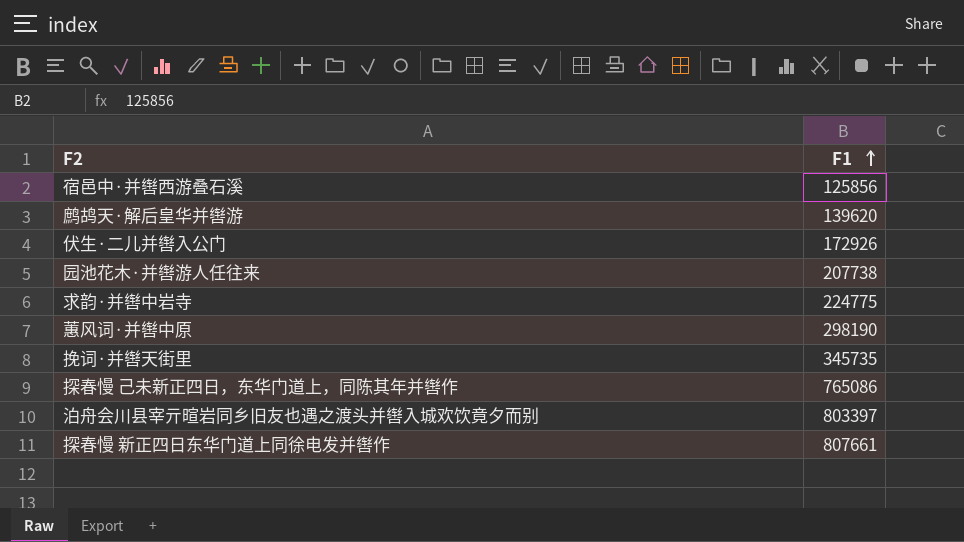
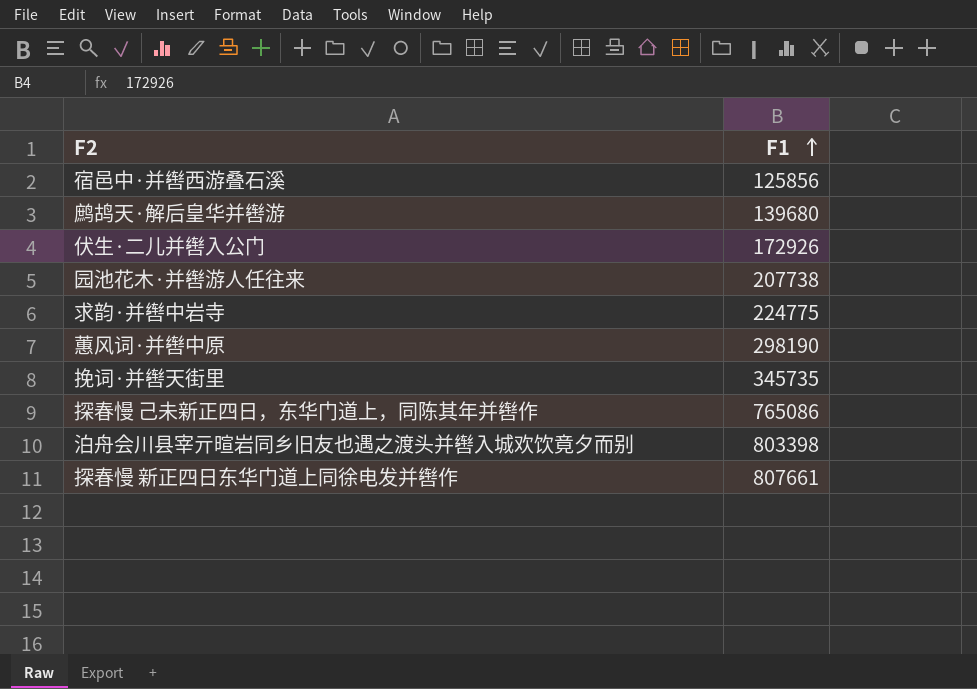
鹧鸪天·解后皇华并辔游 | F1: 139620 -> 139680
泊舟会川县宰亓暄岩同乡旧友也遇之渡头并辔入城欢饮竟夕而别 | F1: 803397 -> 803398

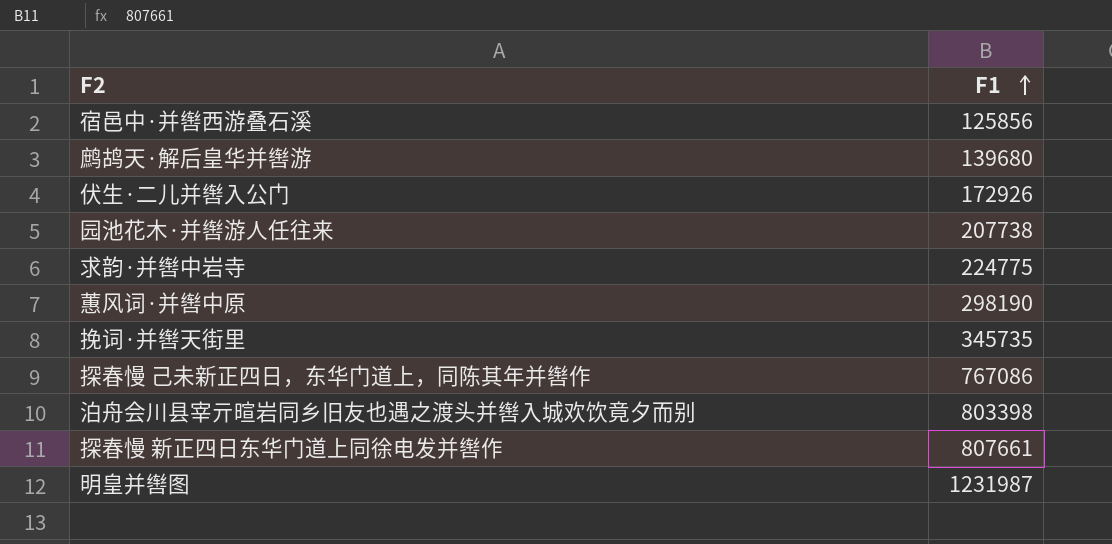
探春慢 己未新正四日，东华门道上，同陈其年并辔作 | F1: 765086 -> 767086
row 明皇并辔图: none -> 1231987

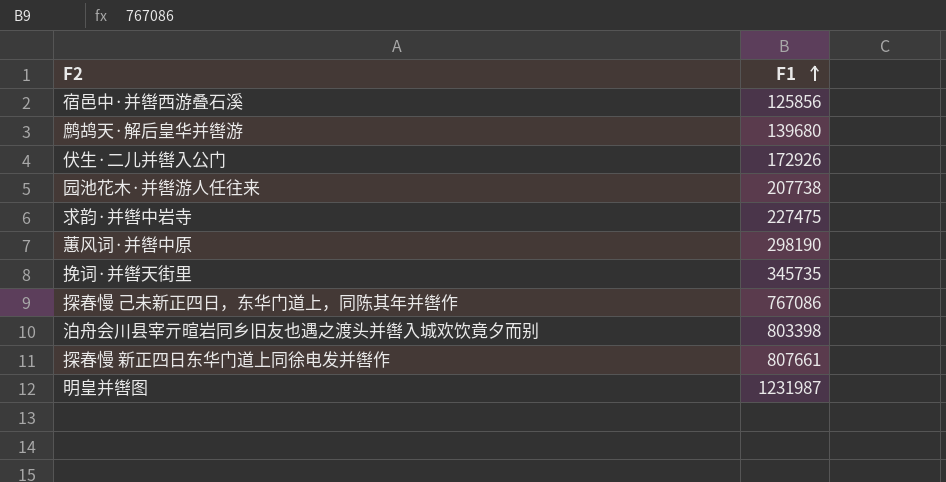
求韵·并辔中岩寺 | F1: 224775 -> 227475

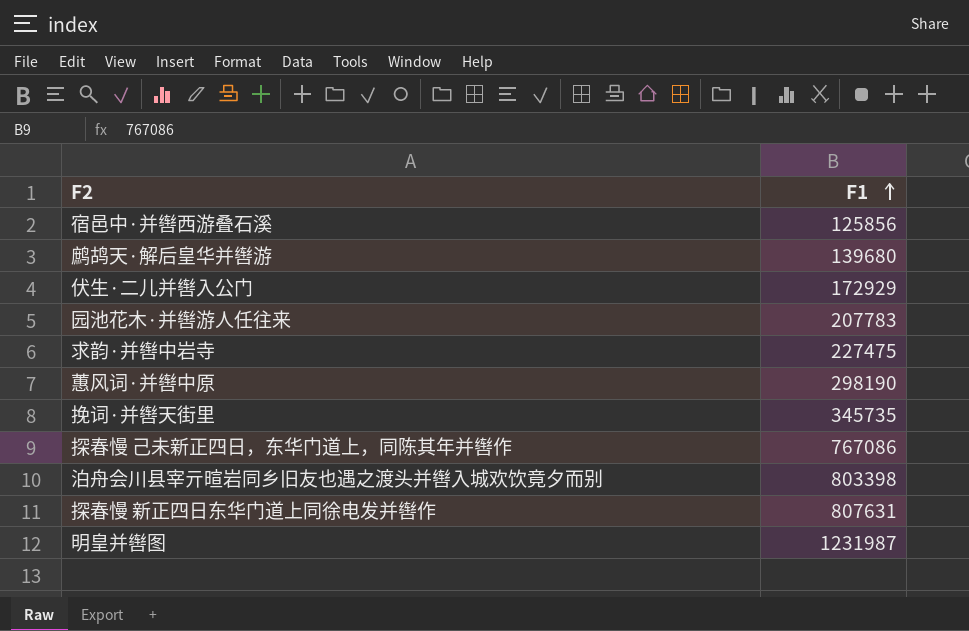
伏生·二儿并辔入公门 | F1: 172926 -> 172929
园池花木·并辔游人任往来 | F1: 207738 -> 207783
探春慢 新正四日东华门道上同徐电发并辔作 | F1: 807661 -> 807631

